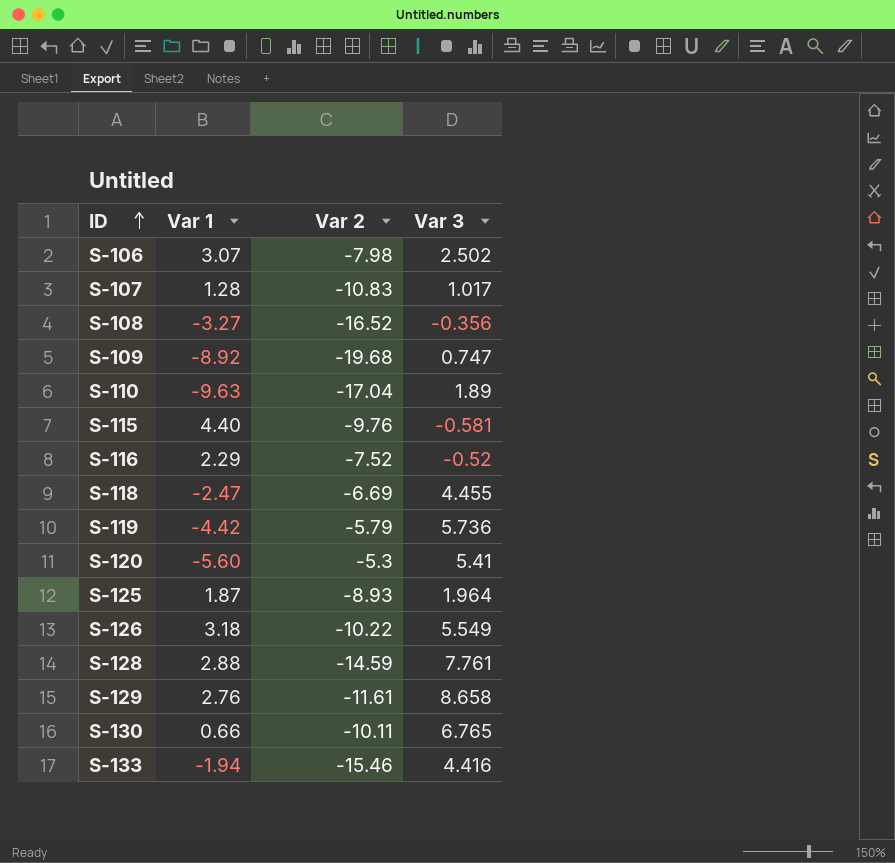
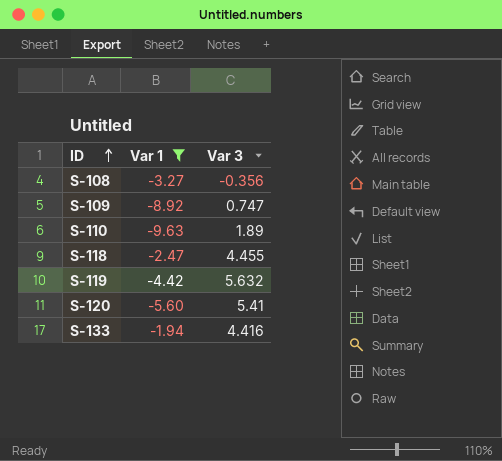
filter: none -> Var 1 <= -1.94
column Var 2 | position: 3 -> none
S-119 | Var 3: 5.736 -> 5.632

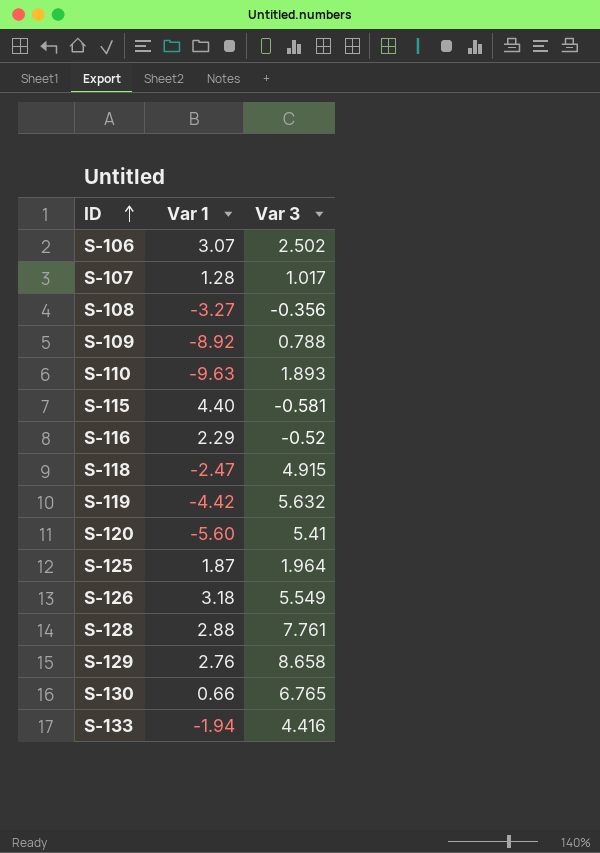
filter: Var 1 <= -1.94 -> none
S-109 | Var 3: 0.747 -> 0.788
S-110 | Var 3: 1.89 -> 1.893
S-118 | Var 3: 4.455 -> 4.915

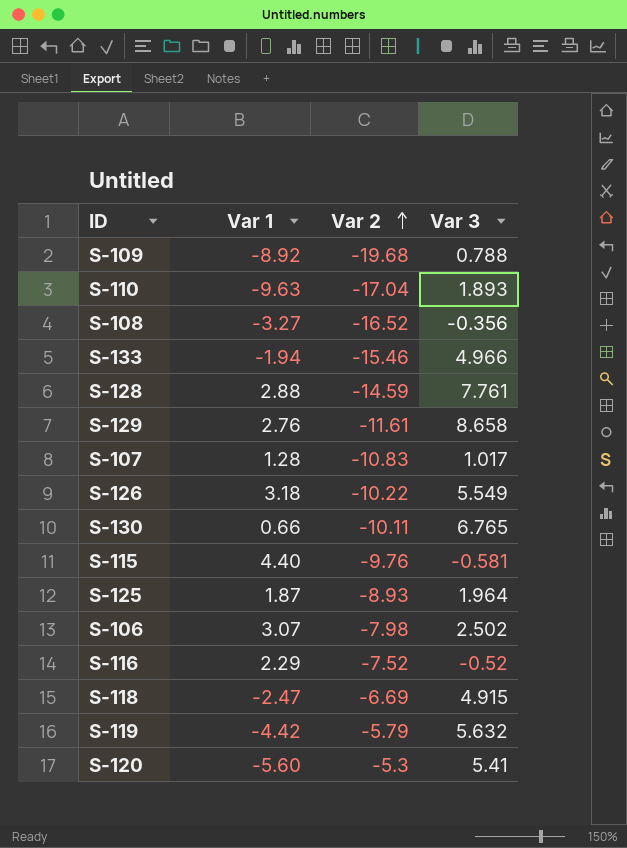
row order: ID ascending -> Var 2 ascending
column Var 2 | position: none -> 3
S-133 | Var 3: 4.416 -> 4.966

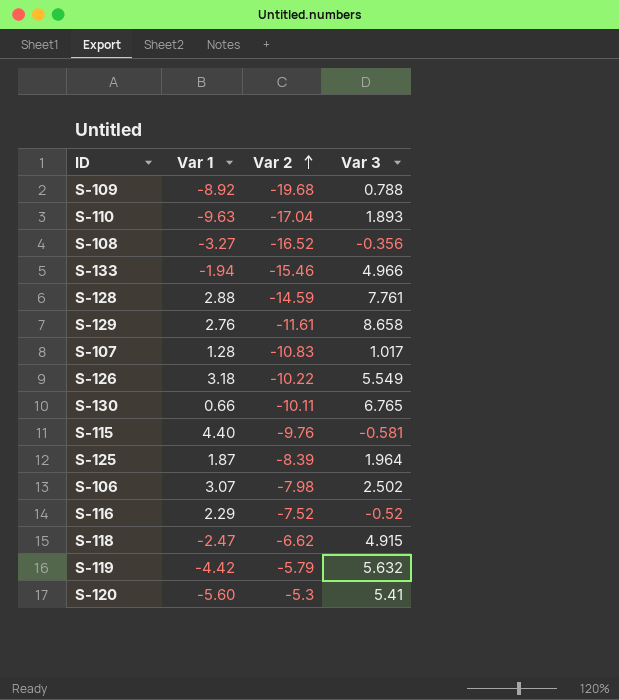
S-125 | Var 2: -8.93 -> -8.39
S-118 | Var 2: -6.69 -> -6.62

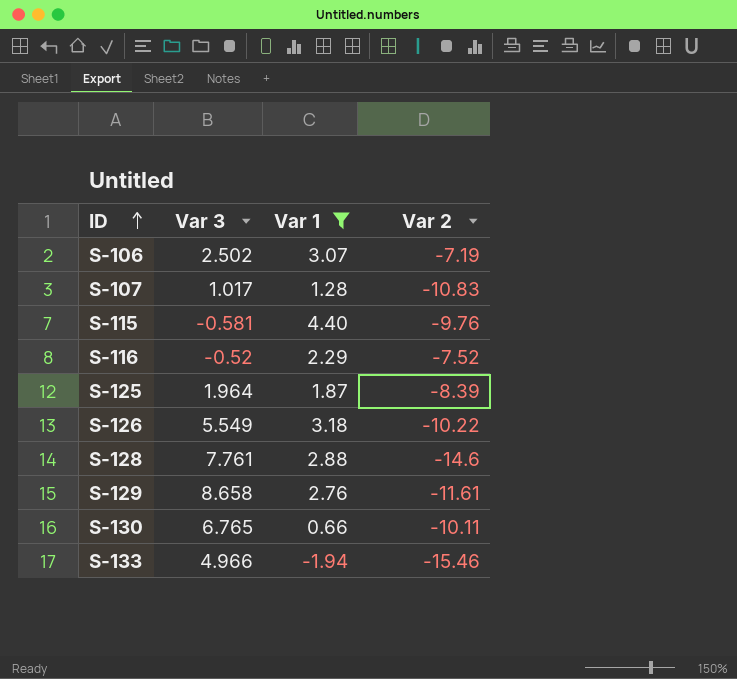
filter: none -> Var 1 >= -1.94
row order: Var 2 ascending -> ID ascending
column Var 3 | position: 4 -> 2
S-106 | Var 2: -7.98 -> -7.19
S-128 | Var 2: -14.59 -> -14.6

